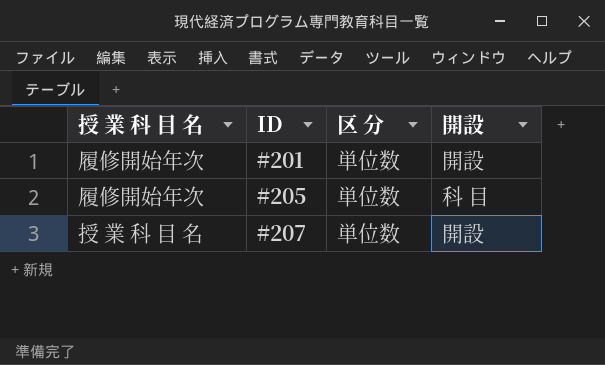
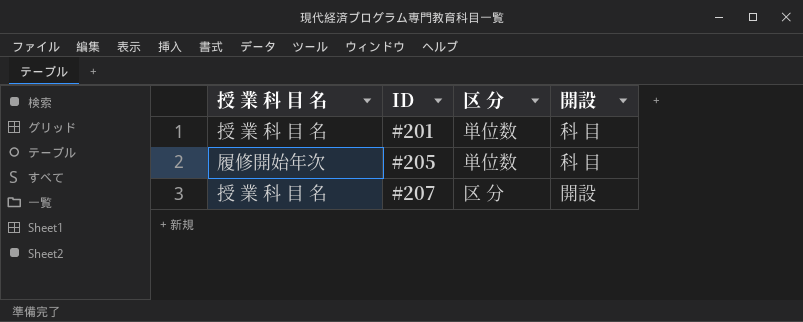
#201 | 授 業 科 目 名: 履修開始年次 -> 授 業 科 目 名
#201 | 開設: 開設 -> 科 目
#207 | 区 分: 単位数 -> 区 分

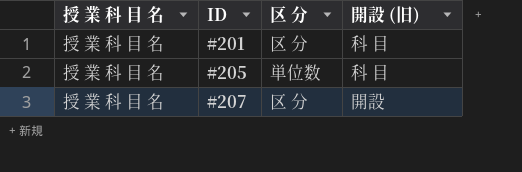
column name: 開設 -> 開設 (旧)
#201 | 区 分: 単位数 -> 区 分
#205 | 授 業 科 目 名: 履修開始年次 -> 授 業 科 目 名

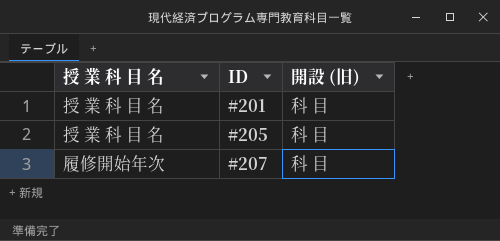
column 区 分 | position: 3 -> none
#207 | 授 業 科 目 名: 授 業 科 目 名 -> 履修開始年次
#207 | 開設 (旧): 開設 -> 科 目

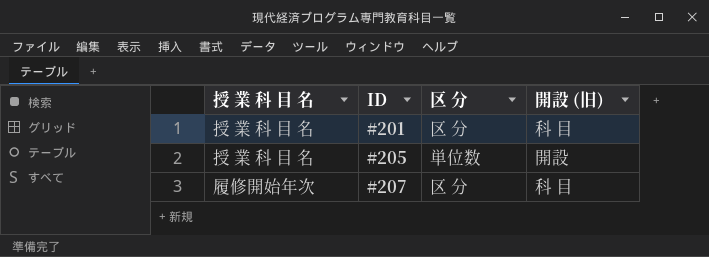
column 区 分 | position: none -> 3
#205 | 開設 (旧): 科 目 -> 開設

